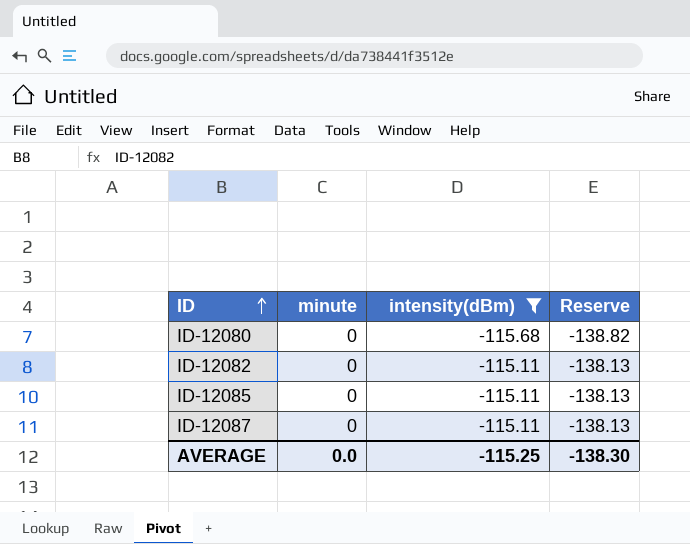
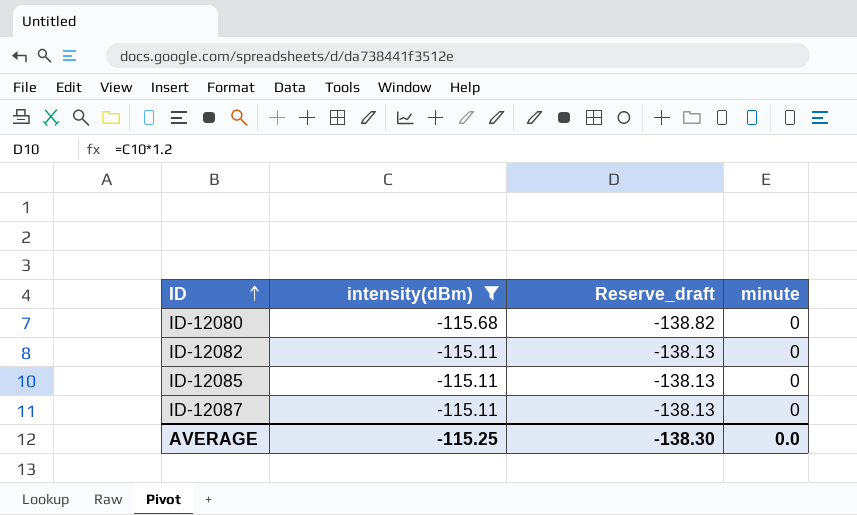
column name: Reserve -> Reserve_draft
column minute | position: 2 -> 4

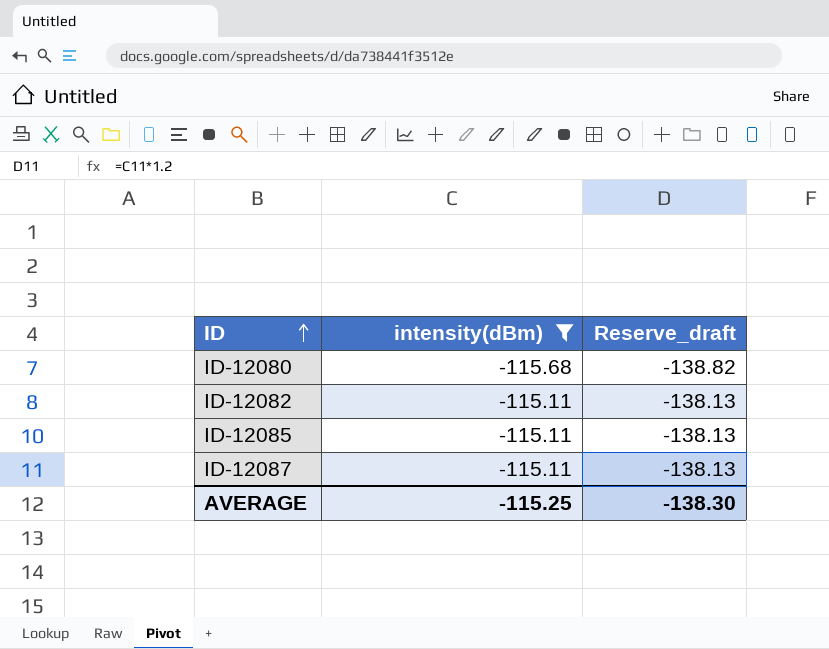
column minute | position: 4 -> none

